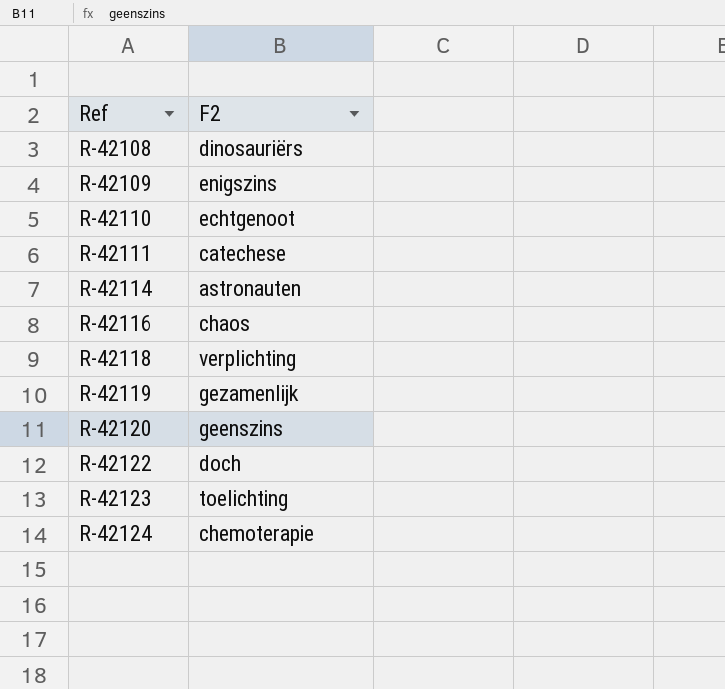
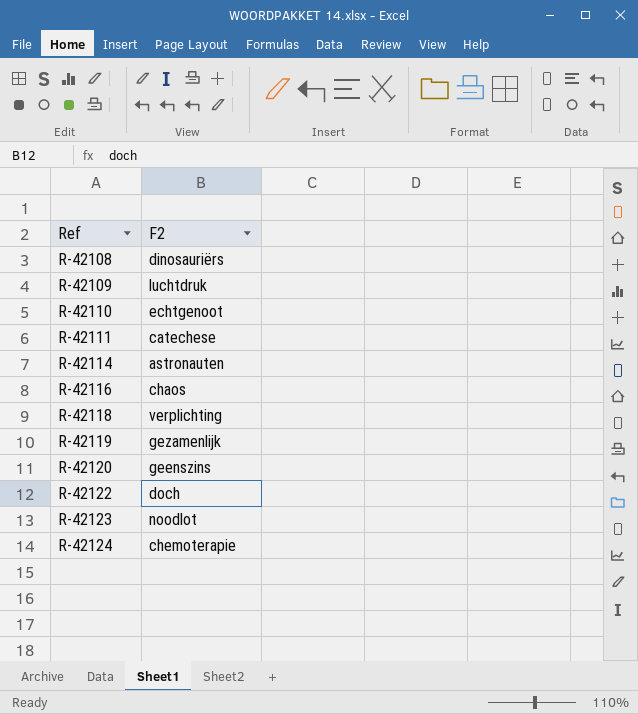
R-42109 | F2: enigszins -> luchtdruk
R-42123 | F2: toelichting -> noodlot

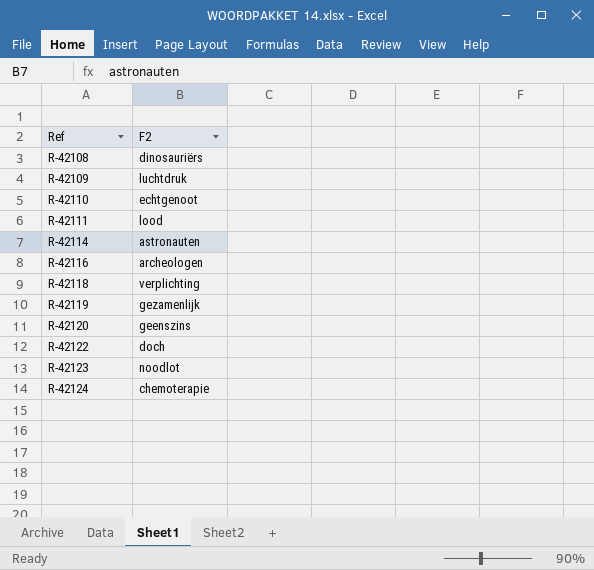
R-42111 | F2: catechese -> lood
R-42116 | F2: chaos -> archeologen

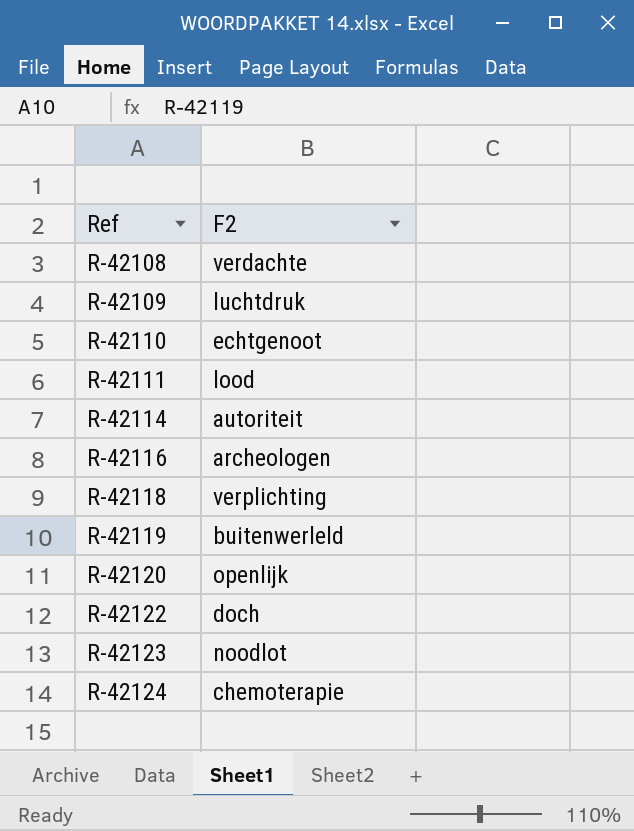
R-42108 | F2: dinosauriërs -> verdachte
R-42114 | F2: astronauten -> autoriteit
R-42119 | F2: gezamenlijk -> buitenwerleld
R-42120 | F2: geenszins -> openlijk

